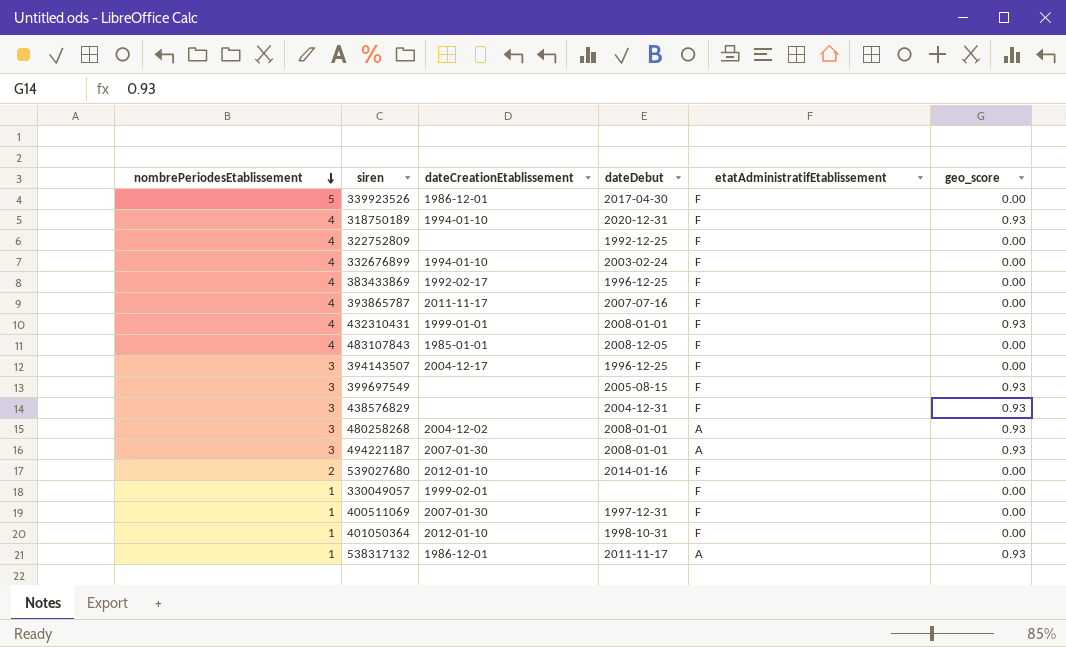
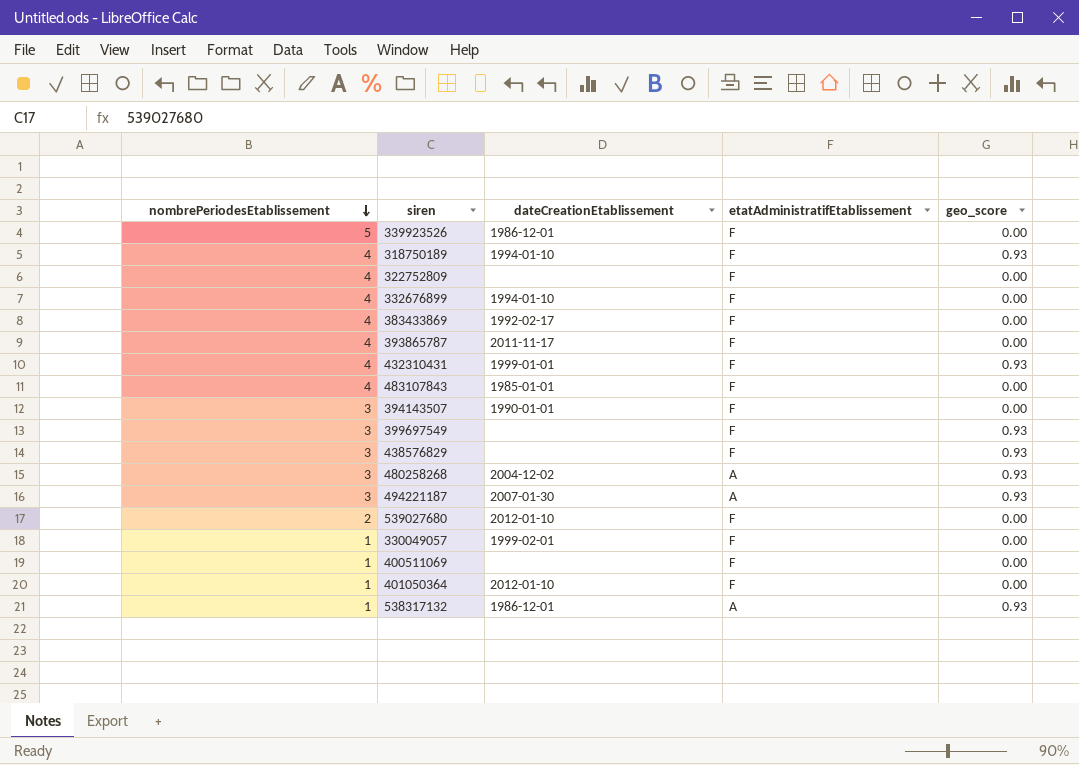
column dateDebut | position: 4 -> none
394143507 | dateCreationEtablissement: 2004-12-17 -> 1990-01-01
400511069 | dateCreationEtablissement: 2007-01-30 -> none

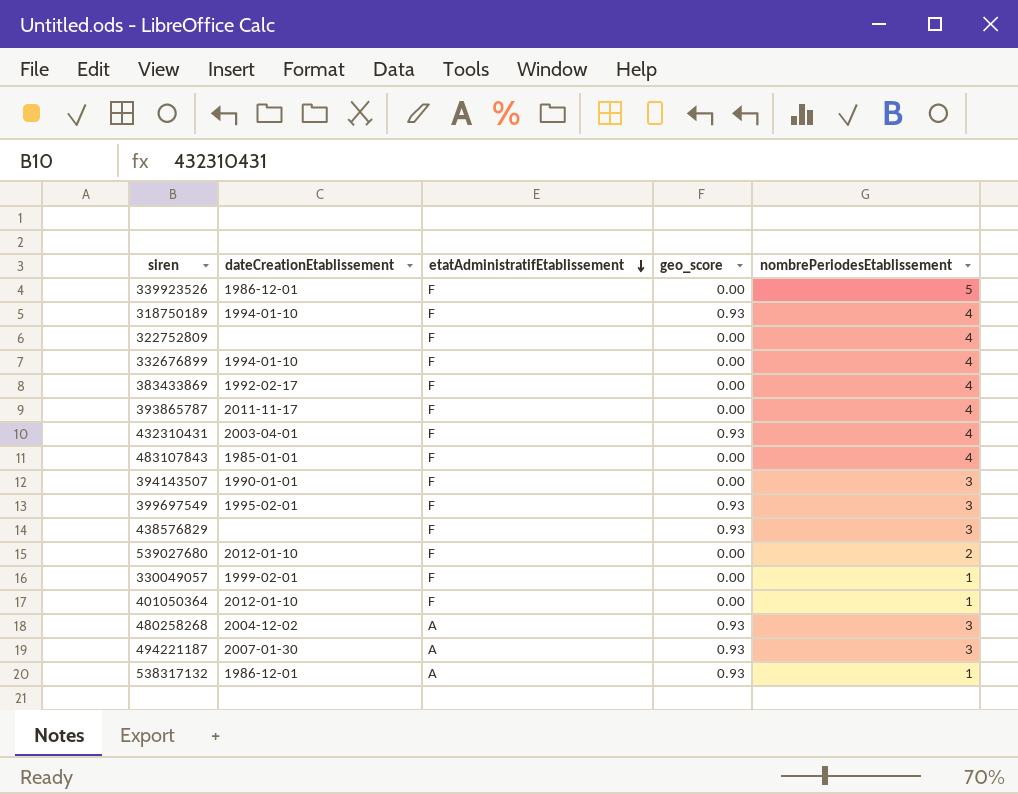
row order: nombrePeriodesEtablissement descending -> etatAdministratifEtablissement descending
column nombrePeriodesEtablissement | position: 1 -> 5
row 400511069: 1 | none | F | 0.00 -> none
432310431 | dateCreationEtablissement: 1999-01-01 -> 2003-04-01
399697549 | dateCreationEtablissement: none -> 1995-02-01

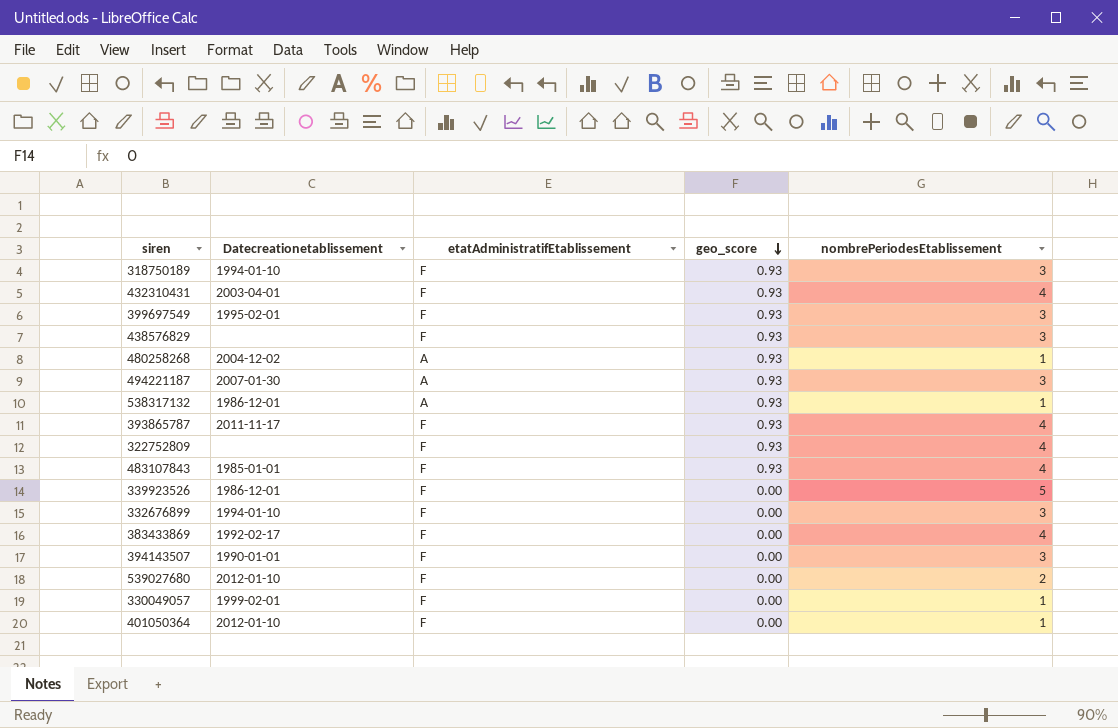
row order: etatAdministratifEtablissement descending -> geo_score descending
column name: dateCreationEtablissement -> Datecreationetablissement
318750189 | nombrePeriodesEtablissement: 4 -> 3
480258268 | nombrePeriodesEtablissement: 3 -> 1
393865787 | geo_score: 0.00 -> 0.93
322752809 | geo_score: 0.00 -> 0.93
483107843 | geo_score: 0.00 -> 0.93
332676899 | nombrePeriodesEtablissement: 4 -> 3

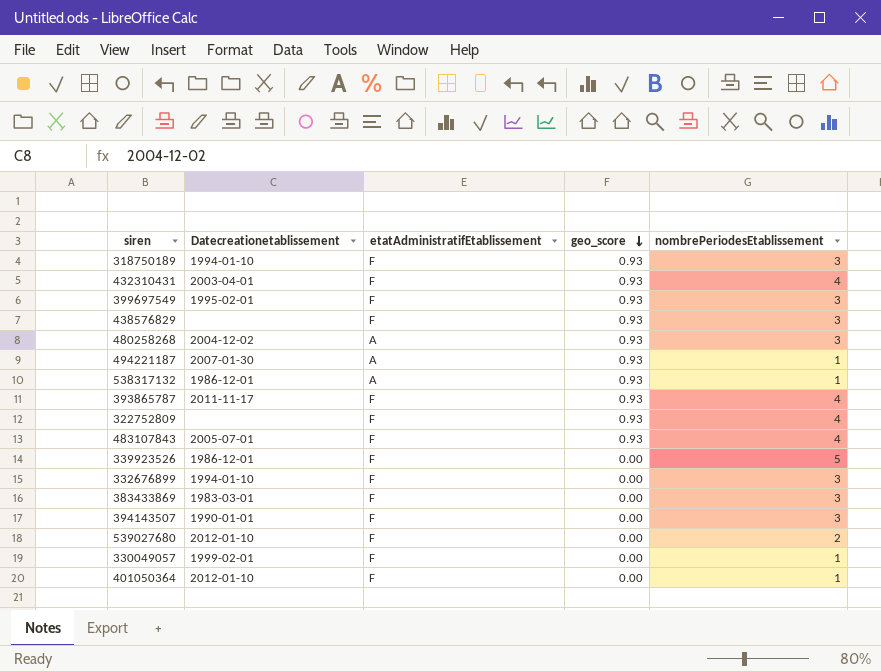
480258268 | nombrePeriodesEtablissement: 1 -> 3
494221187 | nombrePeriodesEtablissement: 3 -> 1
483107843 | Datecreationetablissement: 1985-01-01 -> 2005-07-01
383433869 | Datecreationetablissement: 1992-02-17 -> 1983-03-01
383433869 | nombrePeriodesEtablissement: 4 -> 3

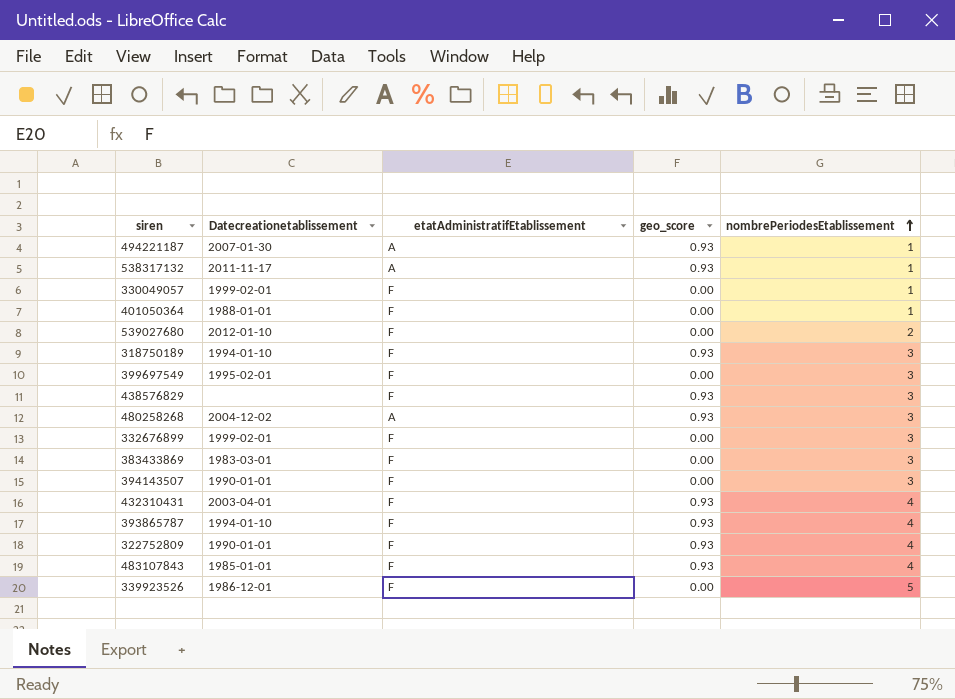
row order: geo_score descending -> nombrePeriodesEtablissement ascending
538317132 | Datecreationetablissement: 1986-12-01 -> 2011-11-17
401050364 | Datecreationetablissement: 2012-01-10 -> 1988-01-01
399697549 | geo_score: 0.93 -> 0.00
332676899 | Datecreationetablissement: 1994-01-10 -> 1999-02-01
393865787 | Datecreationetablissement: 2011-11-17 -> 1994-01-10
322752809 | Datecreationetablissement: none -> 1990-01-01
483107843 | Datecreationetablissement: 2005-07-01 -> 1985-01-01

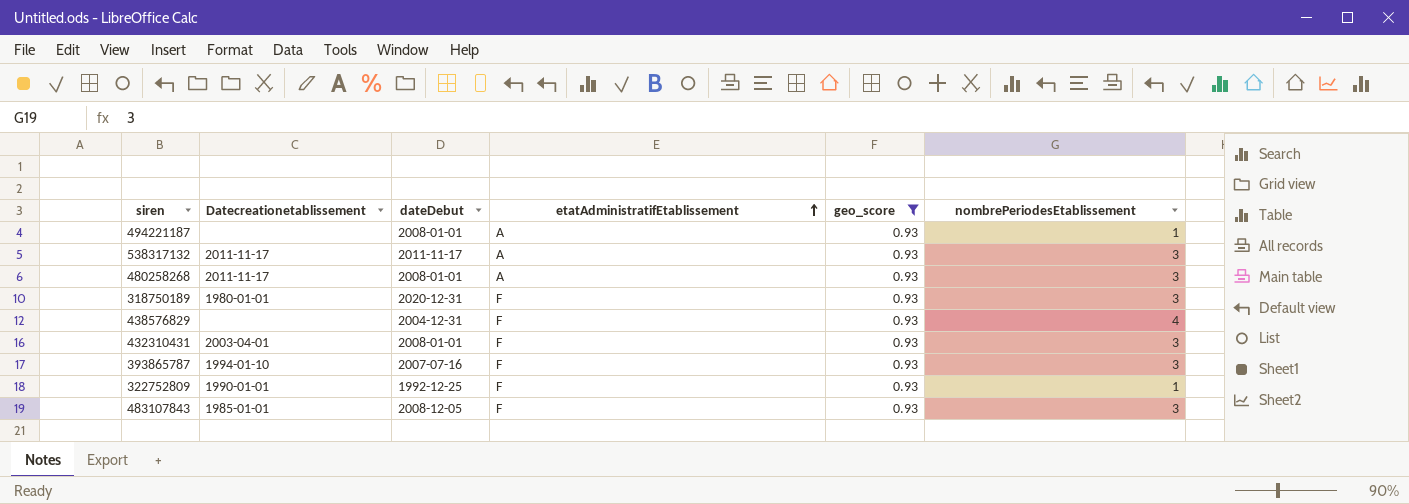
filter: none -> geo_score = 0.93
row order: nombrePeriodesEtablissement ascending -> etatAdministratifEtablissement ascending
column dateDebut | position: none -> 3
494221187 | Datecreationetablissement: 2007-01-30 -> none
538317132 | nombrePeriodesEtablissement: 1 -> 3
480258268 | Datecreationetablissement: 2004-12-02 -> 2011-11-17
318750189 | Datecreationetablissement: 1994-01-10 -> 1980-01-01
438576829 | nombrePeriodesEtablissement: 3 -> 4
432310431 | nombrePeriodesEtablissement: 4 -> 3
393865787 | nombrePeriodesEtablissement: 4 -> 3
322752809 | nombrePeriodesEtablissement: 4 -> 1
483107843 | nombrePeriodesEtablissement: 4 -> 3

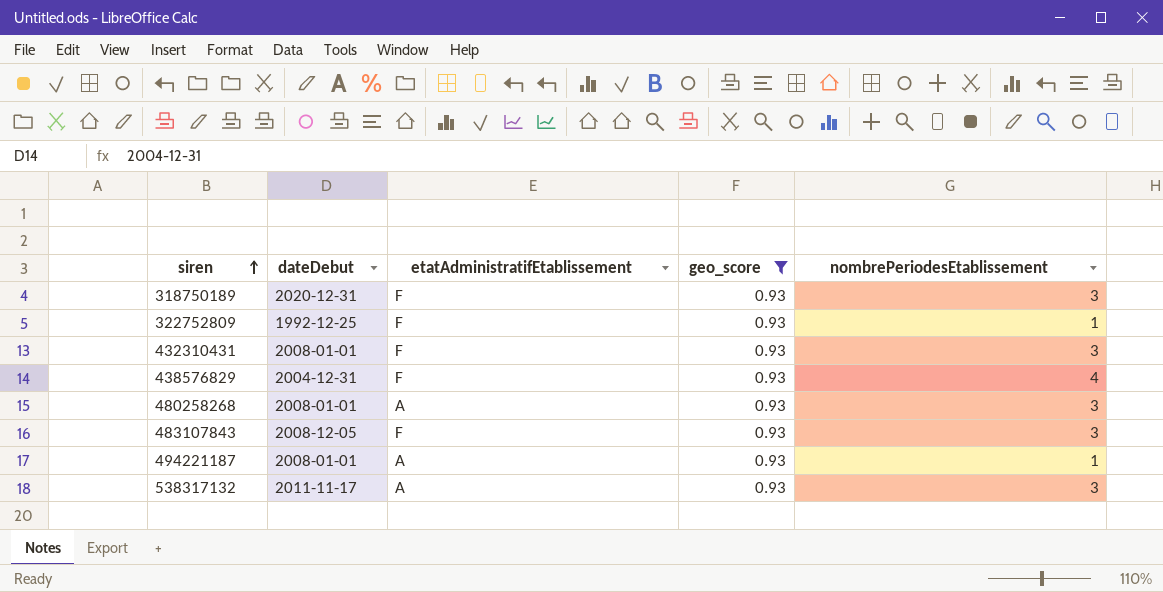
row order: etatAdministratifEtablissement ascending -> siren ascending
column Datecreationetablissement | position: 2 -> none
row 393865787: 1994-01-10 | 2007-07-16 | F | 0.93 | 3 -> none

